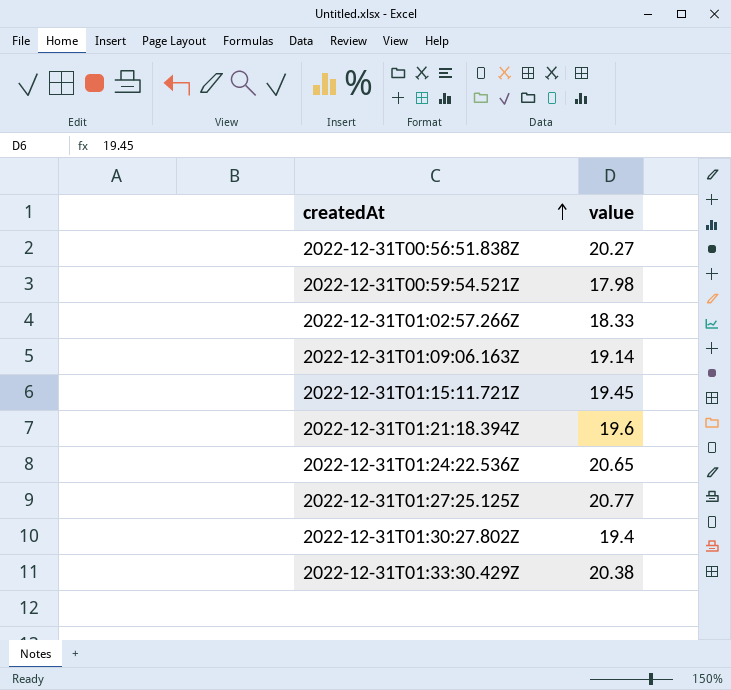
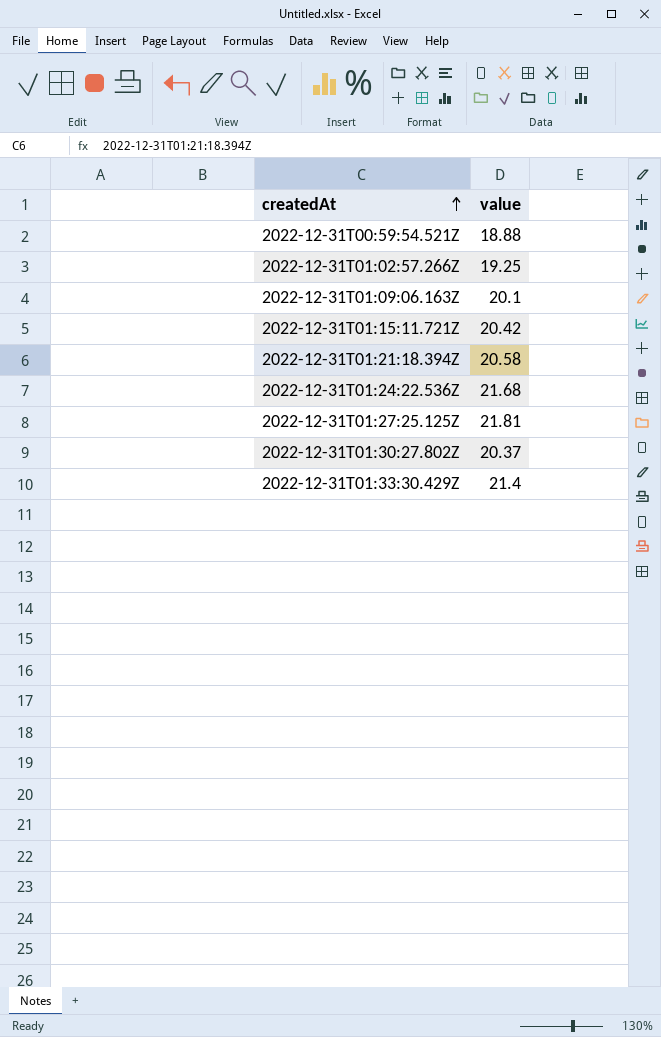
row 2022-12-31T00:56:51.838Z: 20.27 -> none
2022-12-31T00:59:54.521Z | value: 17.98 -> 18.88
2022-12-31T01:02:57.266Z | value: 18.33 -> 19.25
2022-12-31T01:09:06.163Z | value: 19.14 -> 20.1
2022-12-31T01:15:11.721Z | value: 19.45 -> 20.42
2022-12-31T01:21:18.394Z | value: 19.6 -> 20.58
2022-12-31T01:24:22.536Z | value: 20.65 -> 21.68
2022-12-31T01:27:25.125Z | value: 20.77 -> 21.81
2022-12-31T01:30:27.802Z | value: 19.4 -> 20.37
2022-12-31T01:33:30.429Z | value: 20.38 -> 21.4

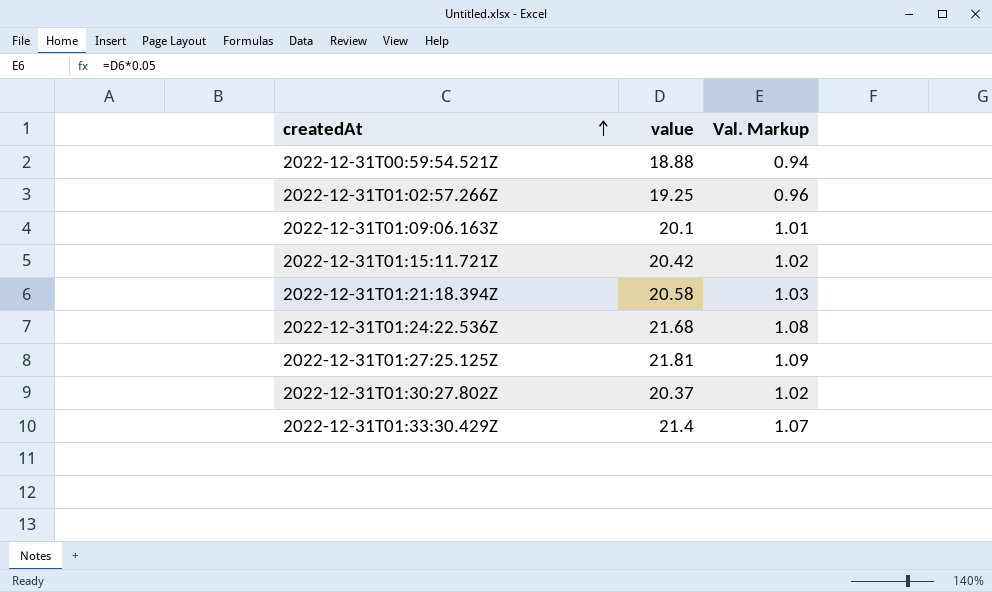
column Val. Markup | formula: none -> [value] * 0.05

